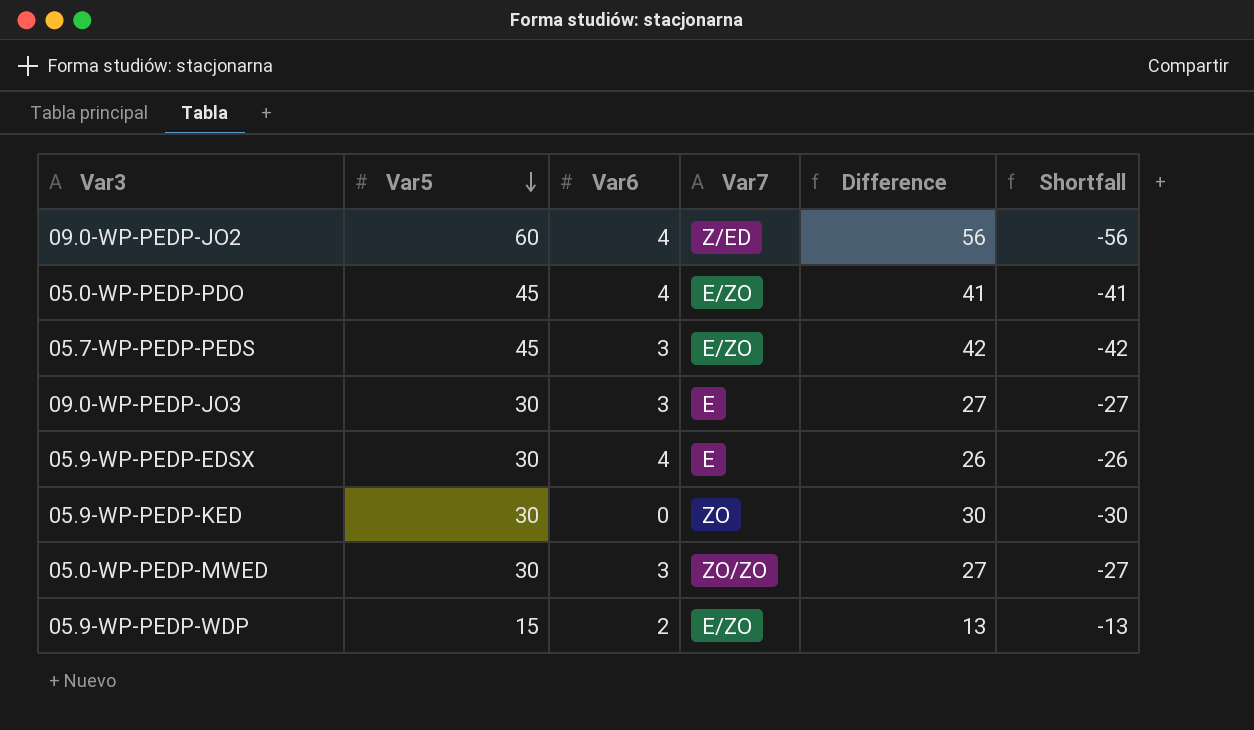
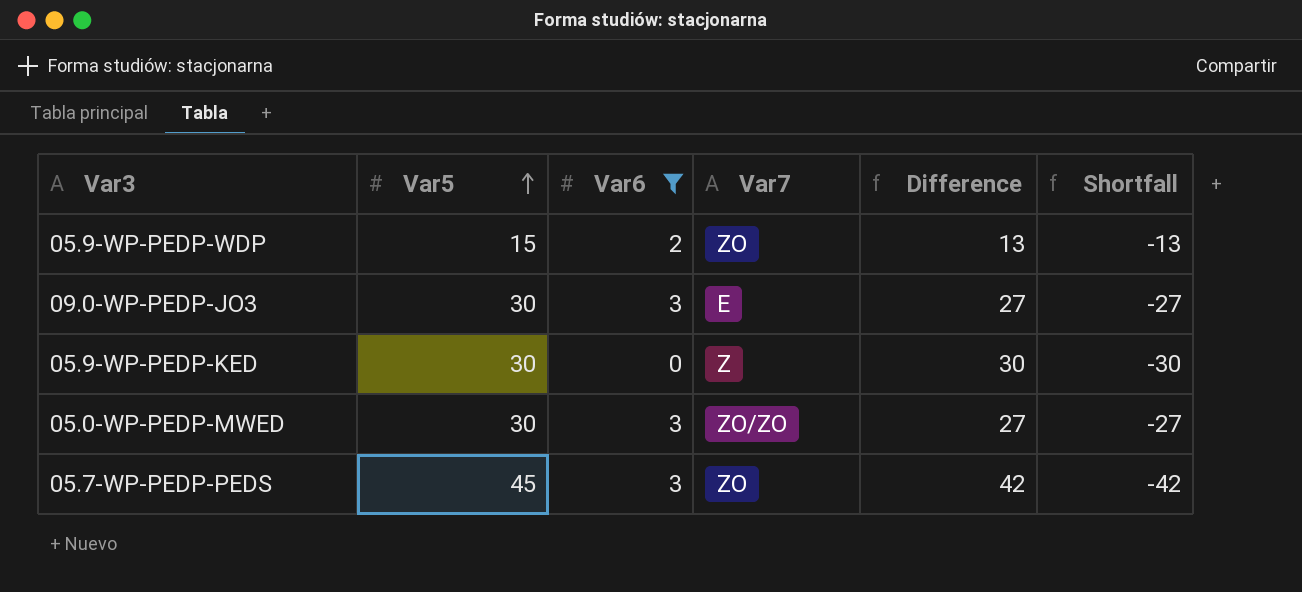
filter: none -> Var6 != 4
row order: Var5 descending -> Var5 ascending
05.9-WP-PEDP-WDP | Var7: E/ZO -> ZO
05.9-WP-PEDP-KED | Var7: ZO -> Z
05.7-WP-PEDP-PEDS | Var7: E/ZO -> ZO

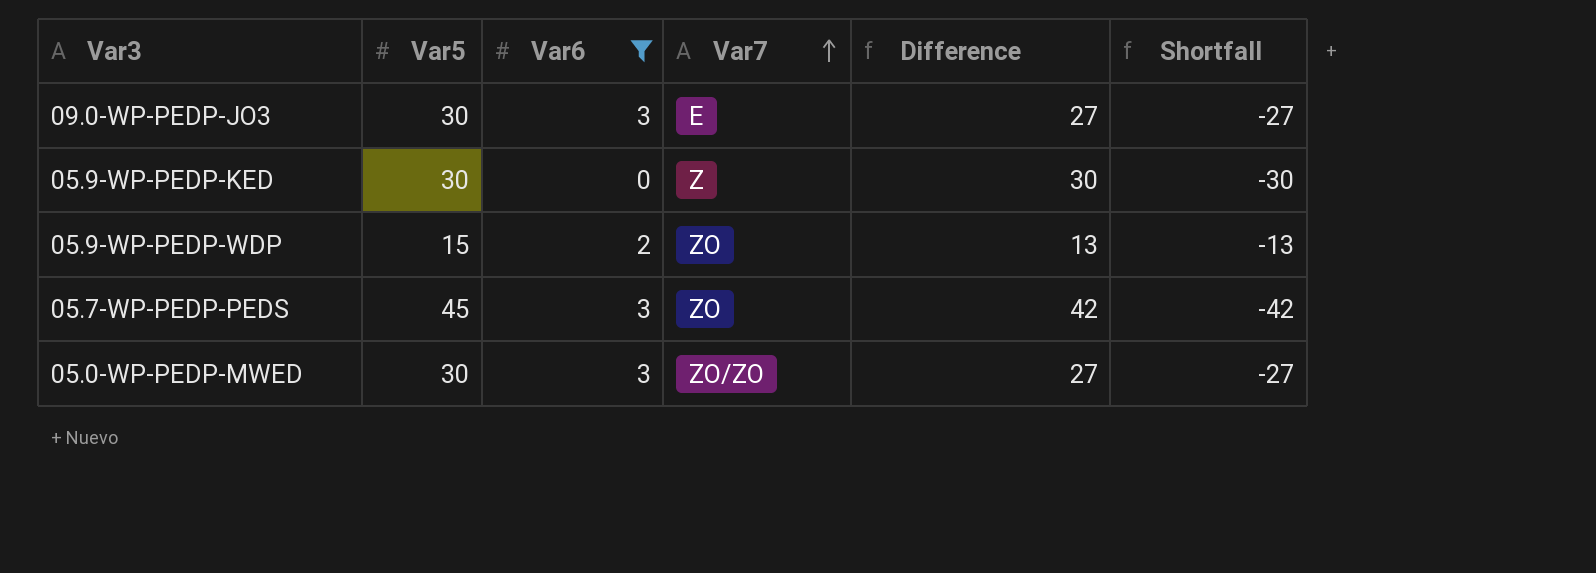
row order: Var5 ascending -> Var7 ascending

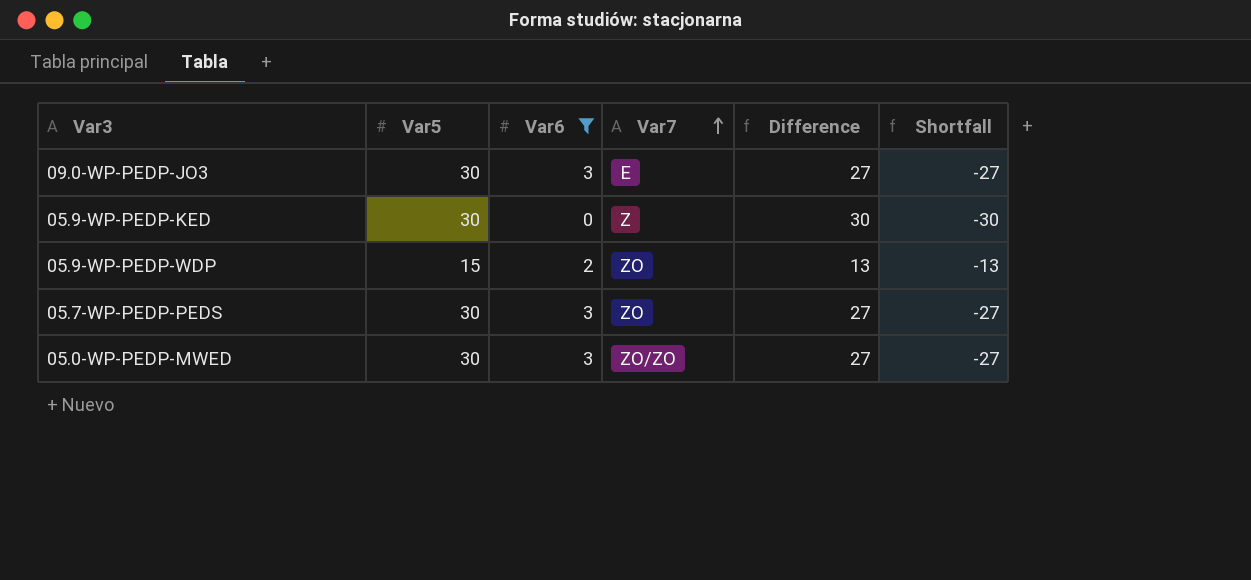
05.7-WP-PEDP-PEDS | Var5: 45 -> 30
05.7-WP-PEDP-PEDS | Difference: 42 -> 27
05.7-WP-PEDP-PEDS | Shortfall: -42 -> -27

